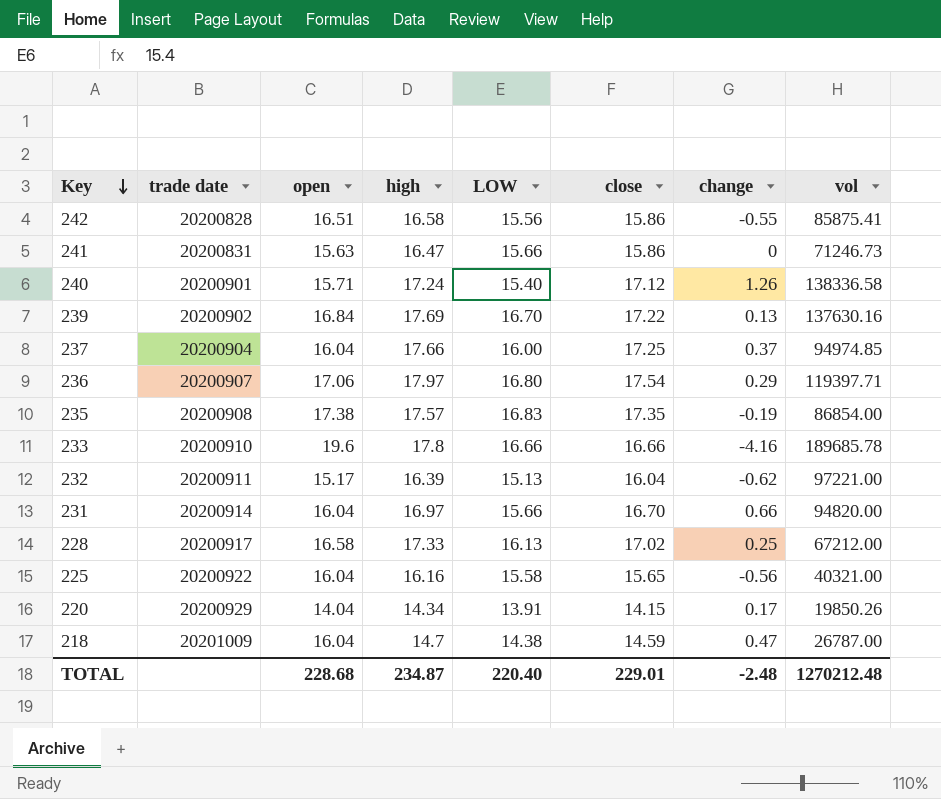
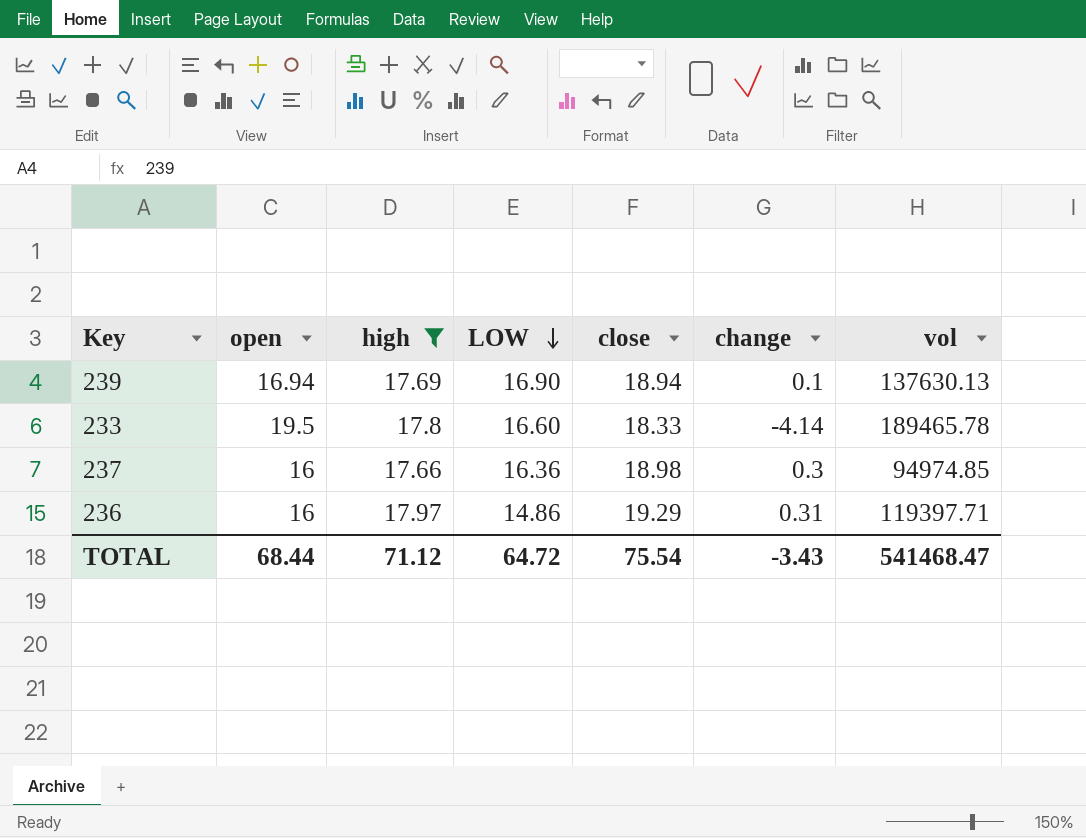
filter: none -> high >= 17.66
row order: Key descending -> LOW descending
column trade date | position: 2 -> none
239 | open: 16.84 -> 16.94
239 | LOW: 16.70 -> 16.90
239 | close: 17.22 -> 18.94
239 | change: 0.13 -> 0.1
239 | vol: 137630.16 -> 137630.13
233 | open: 19.6 -> 19.5
233 | LOW: 16.66 -> 16.60
233 | close: 16.66 -> 18.33
233 | change: -4.16 -> -4.14
233 | vol: 189685.78 -> 189465.78
237 | open: 16.04 -> 16
237 | LOW: 16.00 -> 16.36
237 | close: 17.25 -> 18.98
237 | change: 0.37 -> 0.3
236 | open: 17.06 -> 16
236 | LOW: 16.80 -> 14.86
236 | close: 17.54 -> 19.29
236 | change: 0.29 -> 0.31
TOTAL | open: 228.68 -> 68.44
TOTAL | high: 234.87 -> 71.12
TOTAL | LOW: 220.40 -> 64.72
TOTAL | close: 229.01 -> 75.54
TOTAL | change: -2.48 -> -3.43
TOTAL | vol: 1270212.48 -> 541468.47

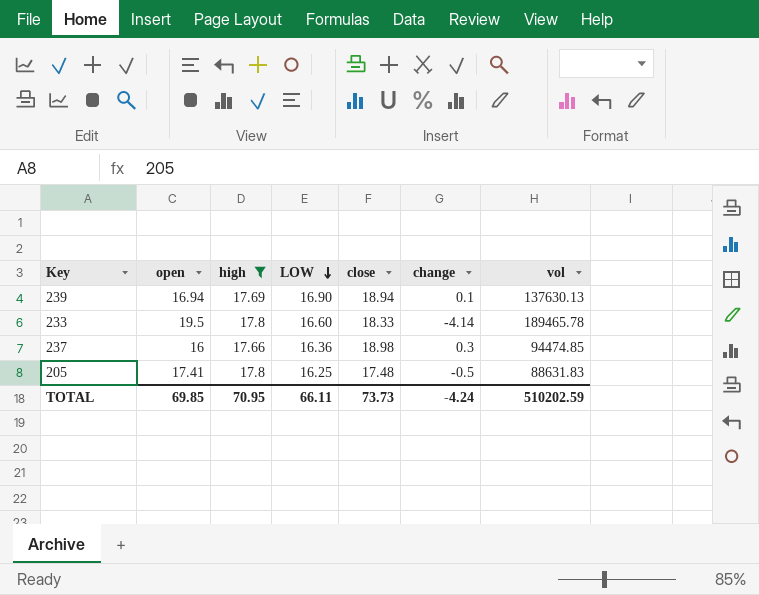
row 236: 16 | 17.97 | 14.86 | 19.29 | 0.31 | 119397.71 -> none
237 | vol: 94974.85 -> 94474.85
row 205: none -> 17.41 | 17.8 | 16.25 | 17.48 | -0.5 | 88631.83
TOTAL | open: 68.44 -> 69.85
TOTAL | high: 71.12 -> 70.95
TOTAL | LOW: 64.72 -> 66.11
TOTAL | close: 75.54 -> 73.73
TOTAL | change: -3.43 -> -4.24
TOTAL | vol: 541468.47 -> 510202.59

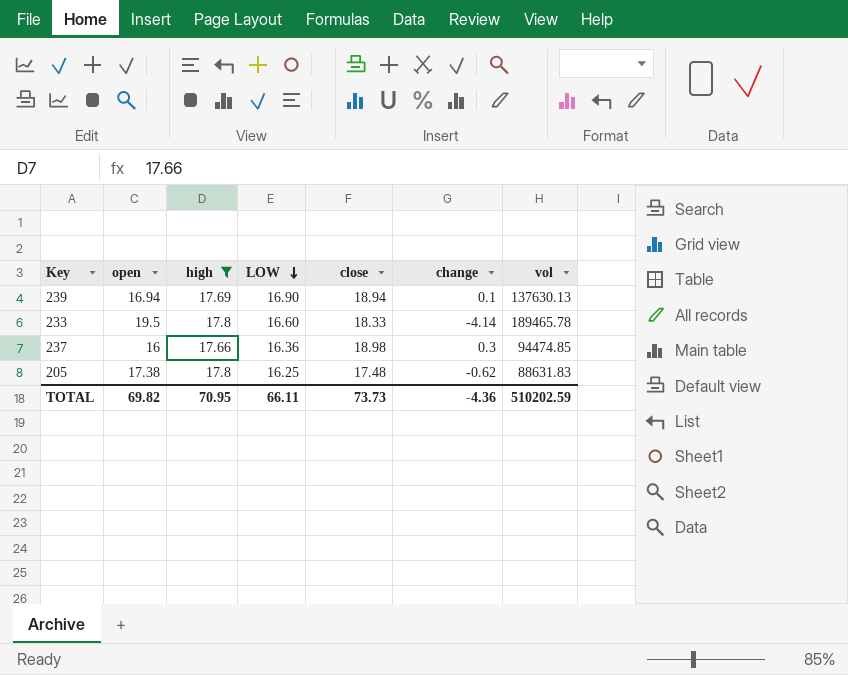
205 | open: 17.41 -> 17.38
205 | change: -0.5 -> -0.62
TOTAL | open: 69.85 -> 69.82
TOTAL | change: -4.24 -> -4.36

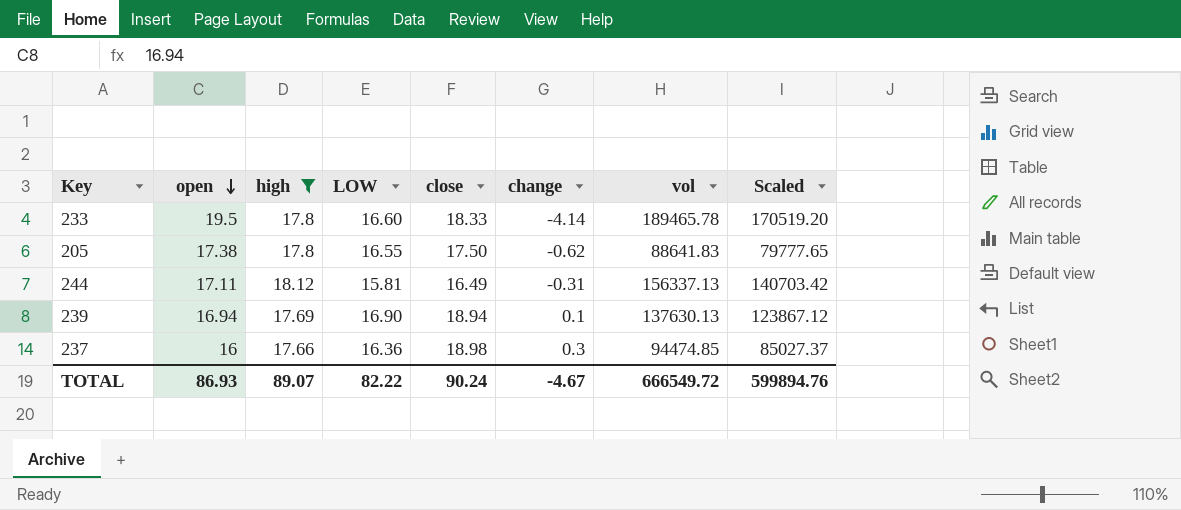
row order: LOW descending -> open descending
column Scaled | formula: none -> [vol] * 0.9
205 | LOW: 16.25 -> 16.55
205 | close: 17.48 -> 17.50
205 | vol: 88631.83 -> 88641.83
row 244: none -> 17.11 | 18.12 | 15.81 | 16.49 | -0.31 | 156337.13 | 140703.42
TOTAL | open: 69.82 -> 86.93
TOTAL | high: 70.95 -> 89.07
TOTAL | LOW: 66.11 -> 82.22
TOTAL | close: 73.73 -> 90.24
TOTAL | change: -4.36 -> -4.67
TOTAL | vol: 510202.59 -> 666549.72

